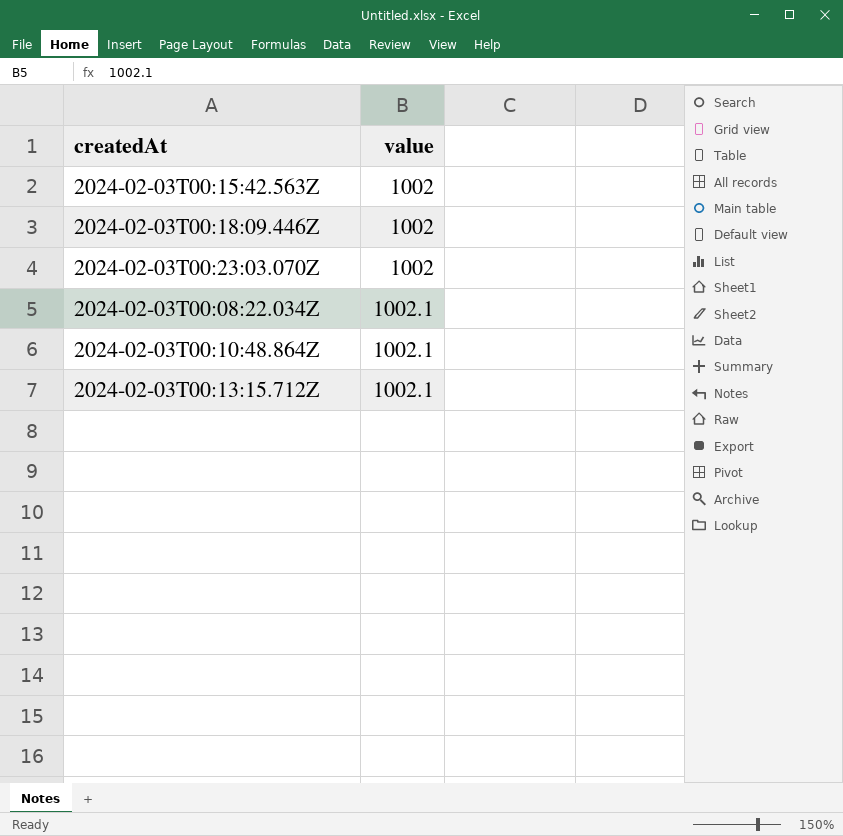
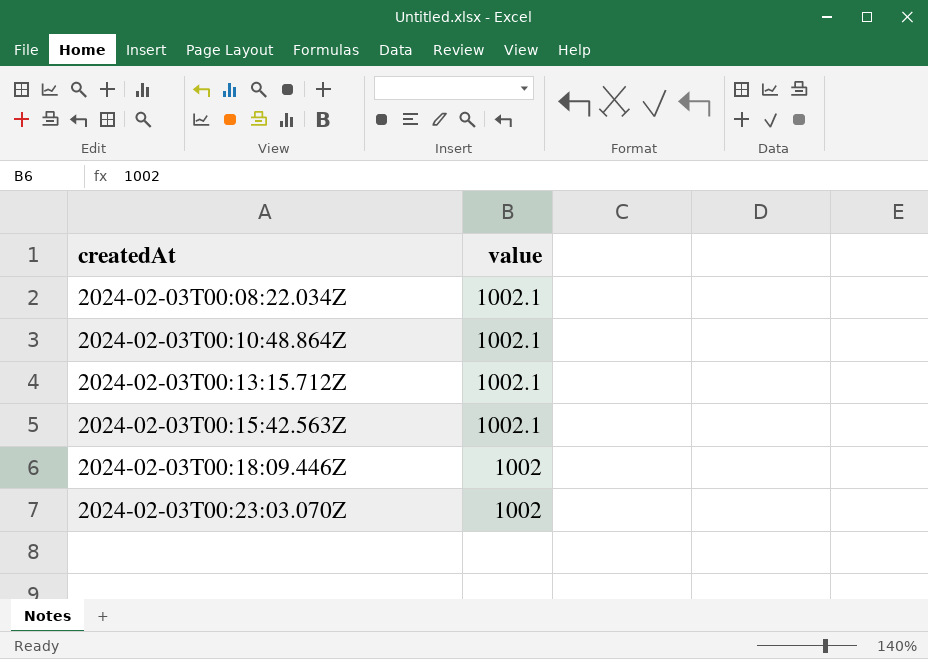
row order: value ascending -> createdAt ascending
2024-02-03T00:15:42.563Z | value: 1002 -> 1002.1

